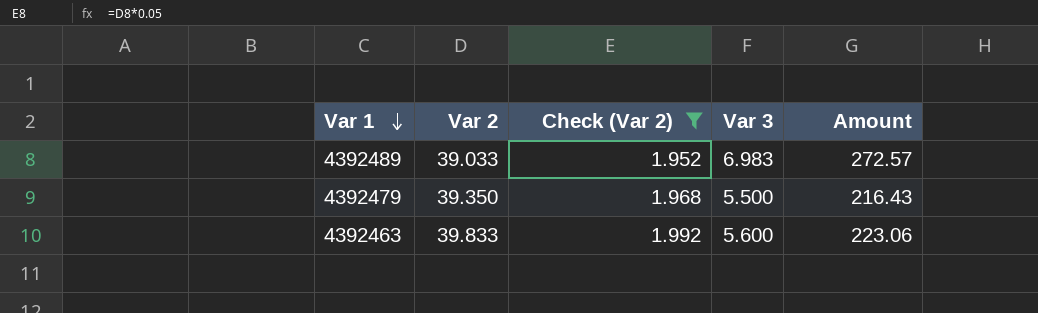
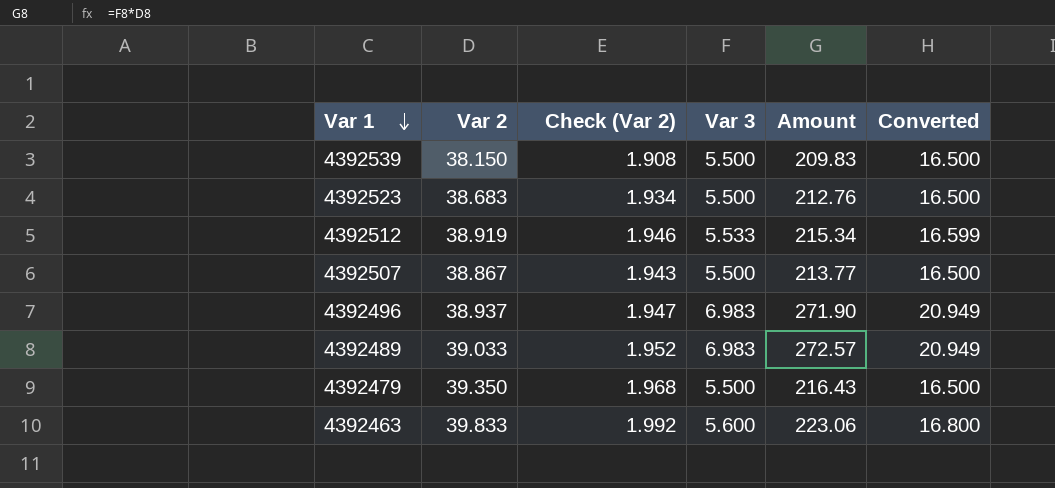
filter: Check (Var 2) >= 1.952 -> none
column Converted | formula: none -> [Var 3] * 3

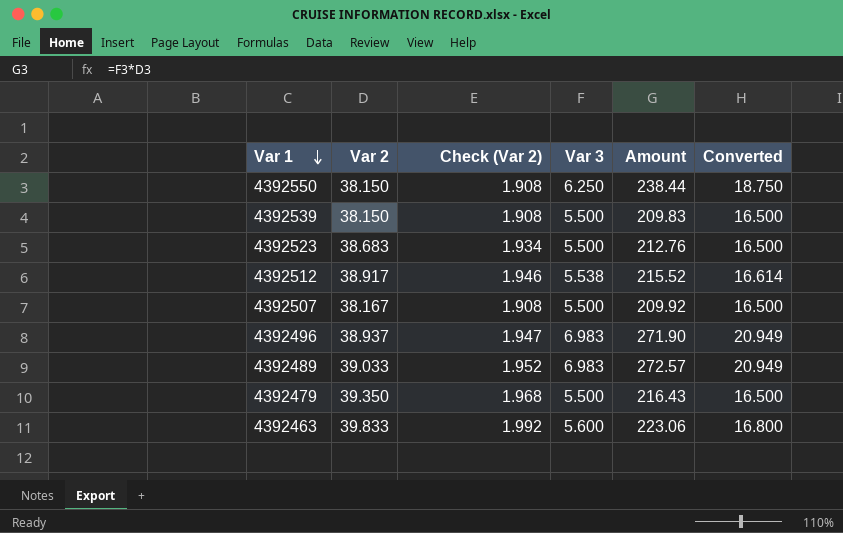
row 4392550: none -> 38.150 | 1.908 | 6.250 | 238.44 | 18.750
4392512 | Var 2: 38.919 -> 38.917
4392512 | Var 3: 5.533 -> 5.538
4392512 | Amount: 215.34 -> 215.52
4392512 | Converted: 16.599 -> 16.614
4392507 | Var 2: 38.867 -> 38.167
4392507 | Check (Var 2): 1.943 -> 1.908
4392507 | Amount: 213.77 -> 209.92

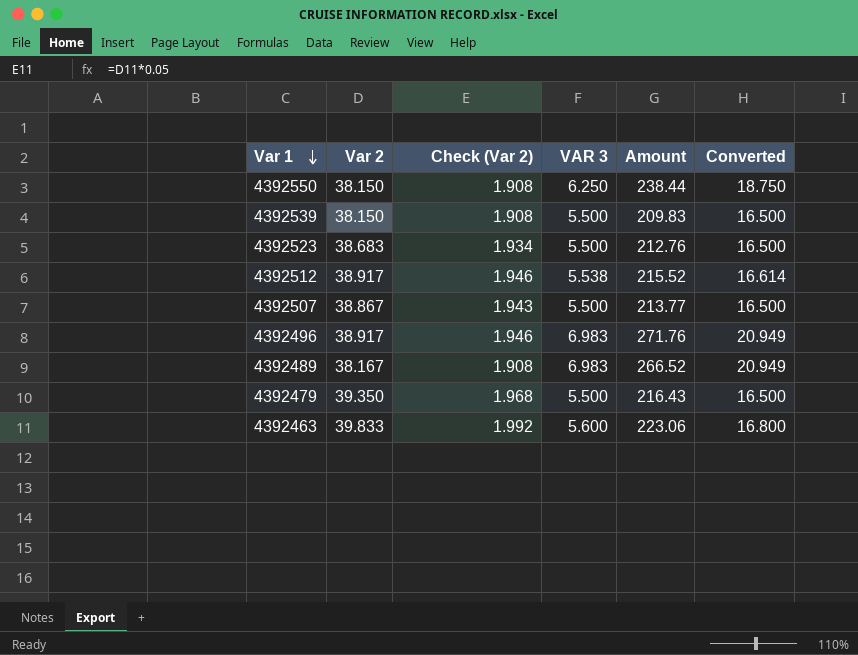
column name: Var 3 -> VAR 3
4392507 | Var 2: 38.167 -> 38.867
4392507 | Check (Var 2): 1.908 -> 1.943
4392507 | Amount: 209.92 -> 213.77
4392496 | Var 2: 38.937 -> 38.917
4392496 | Check (Var 2): 1.947 -> 1.946
4392496 | Amount: 271.90 -> 271.76
4392489 | Var 2: 39.033 -> 38.167
4392489 | Check (Var 2): 1.952 -> 1.908
4392489 | Amount: 272.57 -> 266.52

